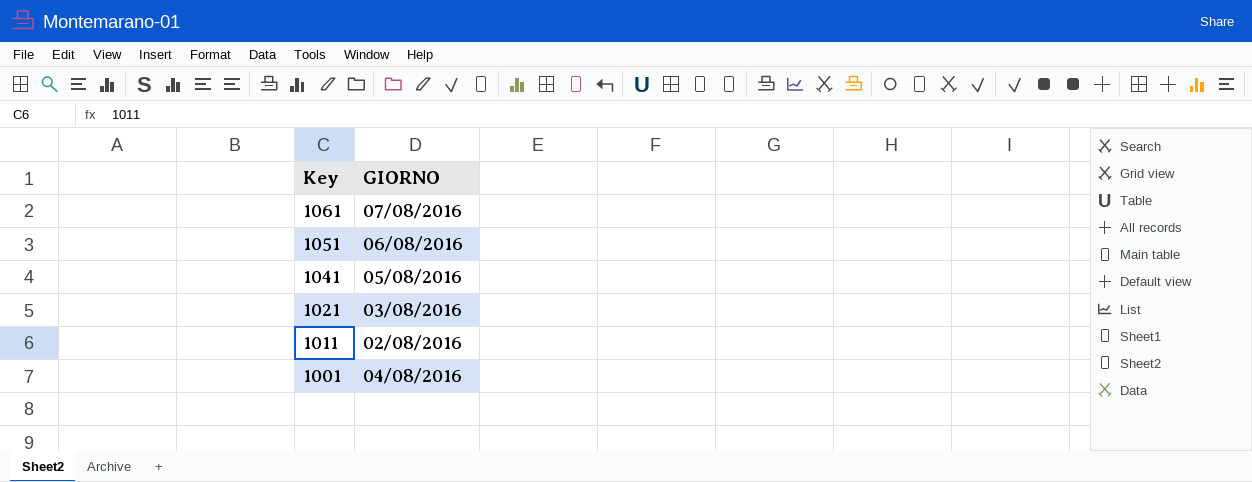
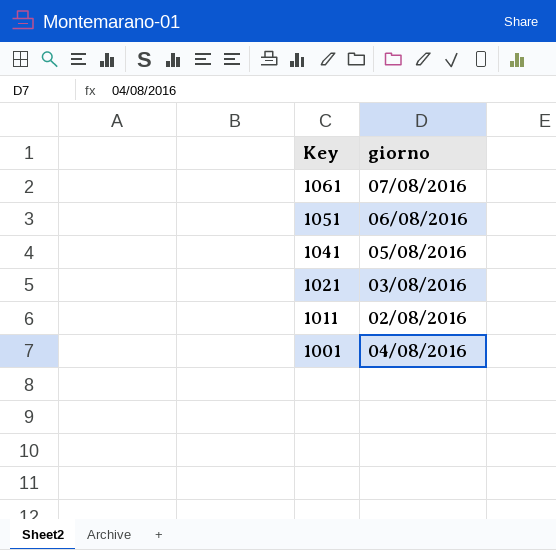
column name: GIORNO -> giorno

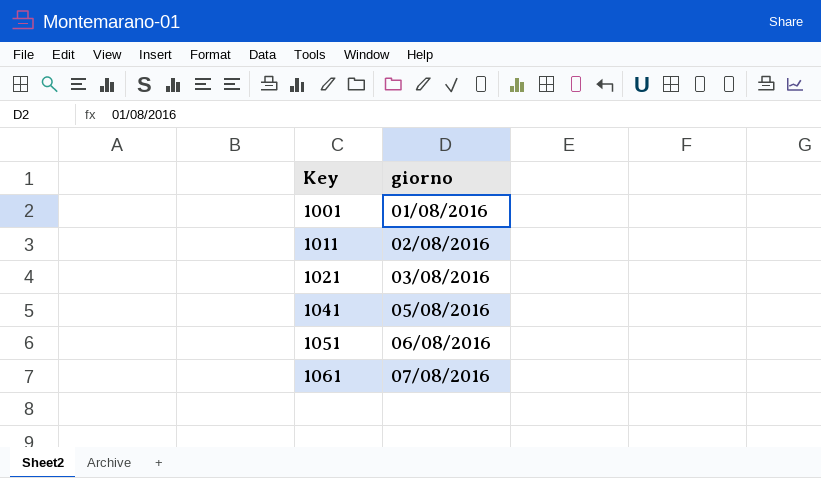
row order: Key descending -> Key ascending
1001 | giorno: 04/08/2016 -> 01/08/2016

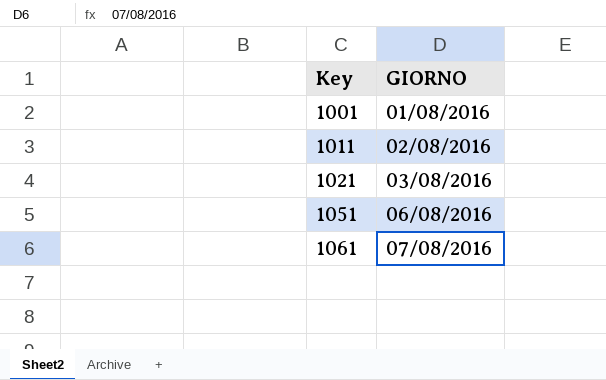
column name: giorno -> GIORNO
row 1041: 05/08/2016 -> none

